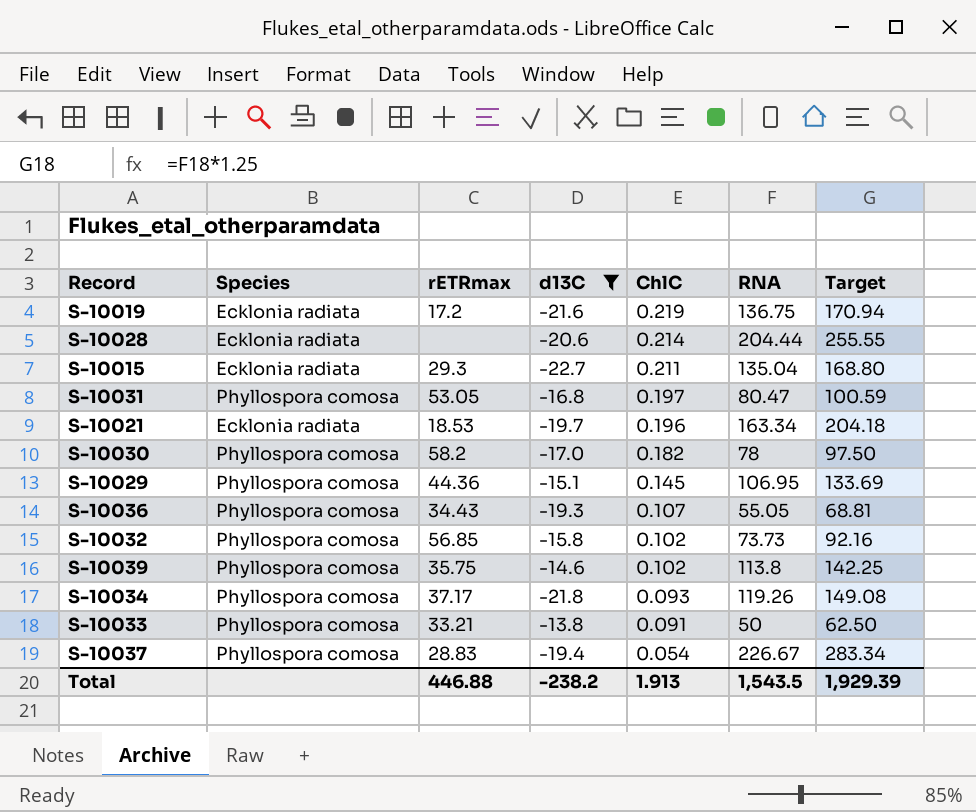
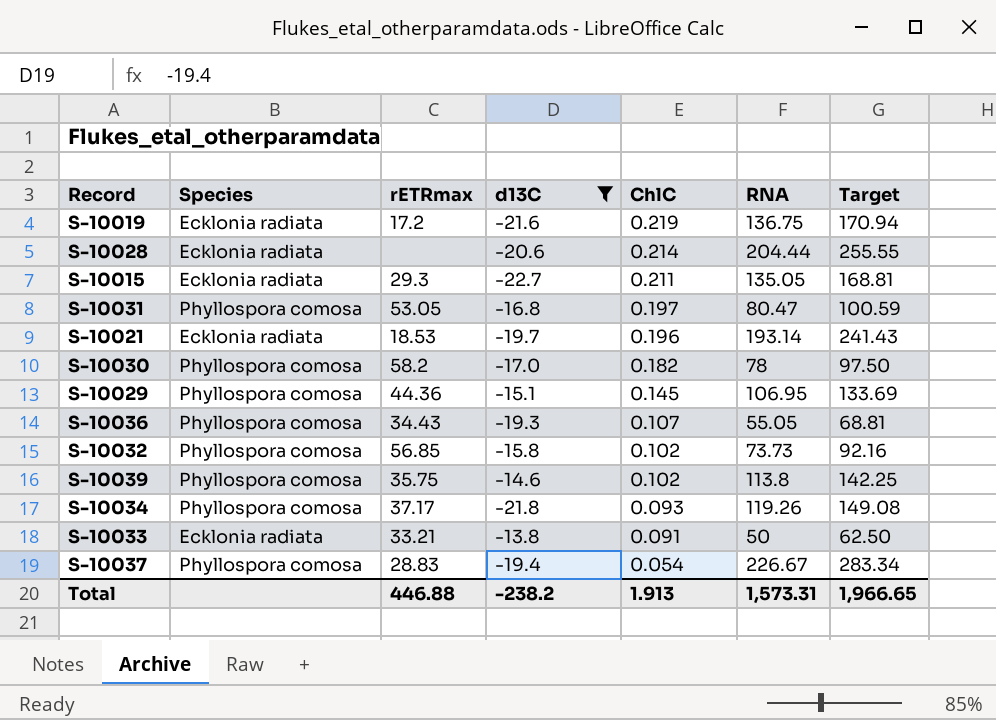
S-10015 | RNA: 135.04 -> 135.05
S-10015 | Target: 168.80 -> 168.81
S-10021 | RNA: 163.34 -> 193.14
S-10021 | Target: 204.18 -> 241.43
S-10033 | Species: Phyllospora comosa -> Ecklonia radiata
Total | RNA: 1,543.5 -> 1,573.31
Total | Target: 1,929.39 -> 1,966.65

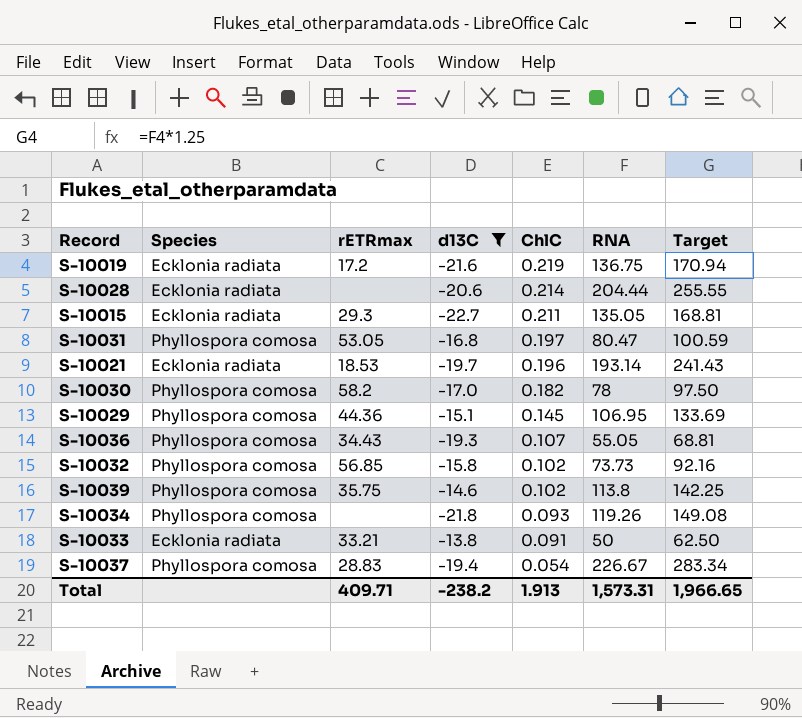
S-10034 | rETRmax: 37.17 -> none
Total | rETRmax: 446.88 -> 409.71

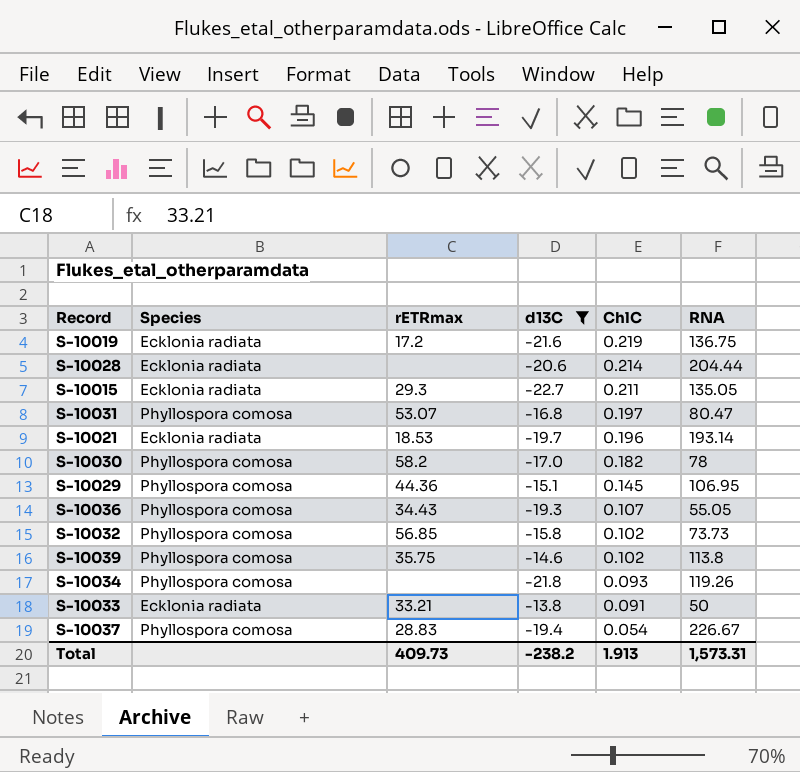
column Target | formula: [RNA] * 1.25 -> none
S-10031 | rETRmax: 53.05 -> 53.07
Total | rETRmax: 409.71 -> 409.73

